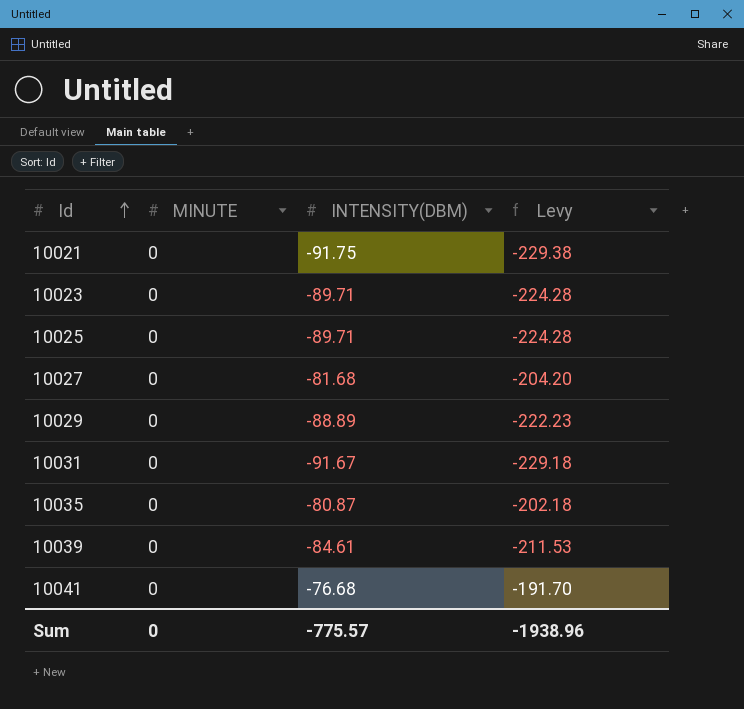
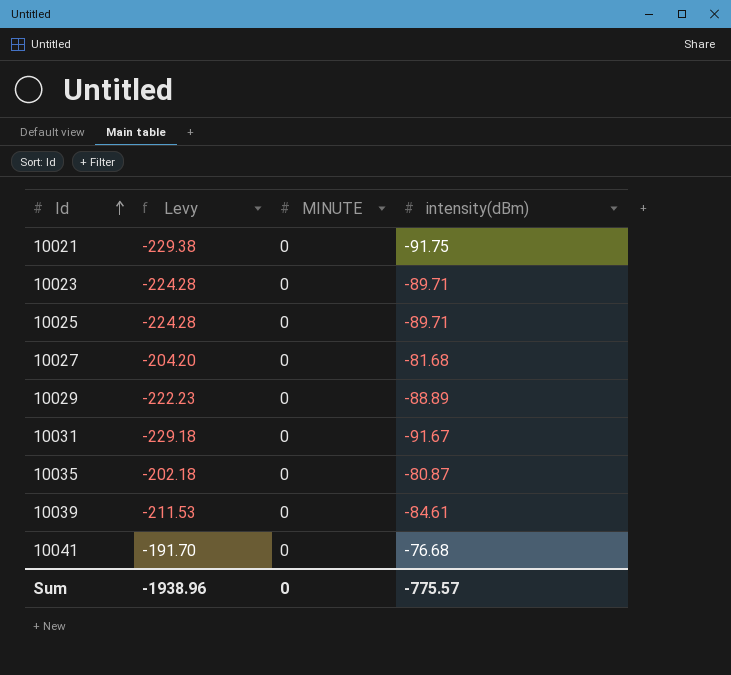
column Levy | position: 4 -> 2
column name: INTENSITY(DBM) -> intensity(dBm)

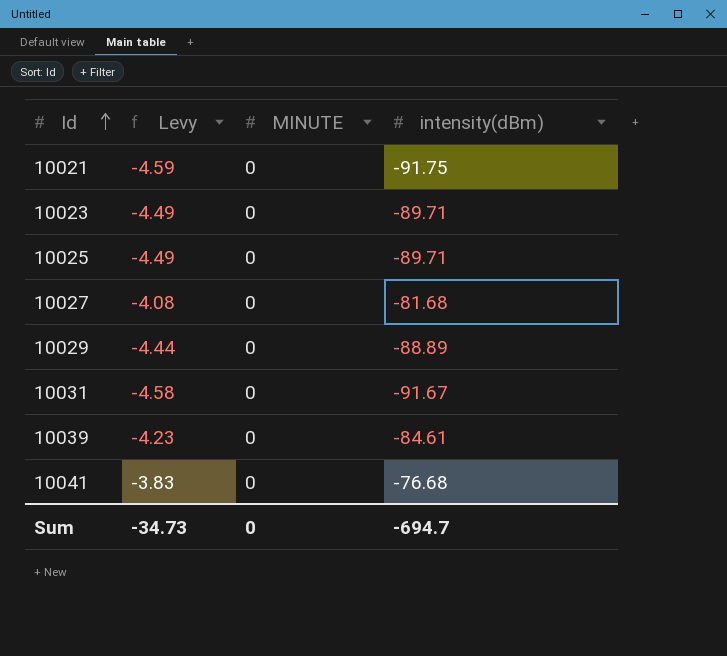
column Levy | formula: [intensity(dBm)] * 2.5 -> [intensity(dBm)] * 0.05
row 10035: -202.18 | 0 | -80.87 -> none
Sum | Levy: -1938.96 -> -34.73
Sum | intensity(dBm): -775.57 -> -694.7

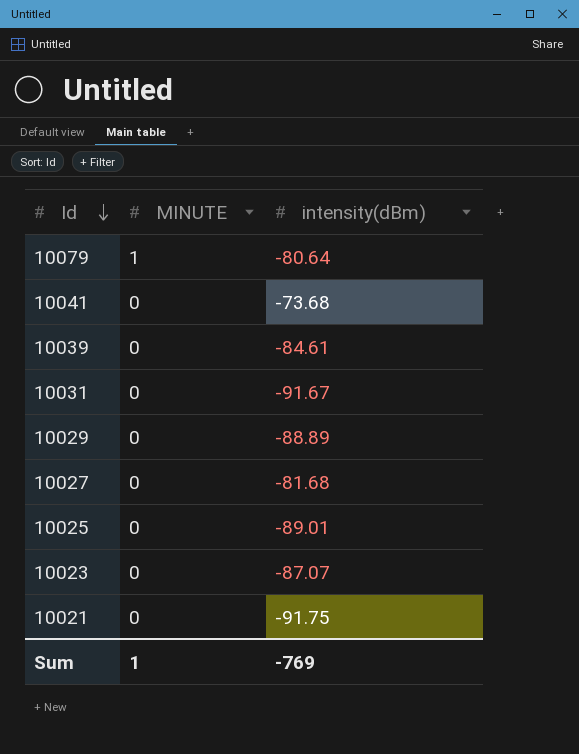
row order: Id ascending -> Id descending
column Levy | formula: [intensity(dBm)] * 0.05 -> none
row 10079: none -> 1 | -80.64
10041 | intensity(dBm): -76.68 -> -73.68
10025 | intensity(dBm): -89.71 -> -89.01
10023 | intensity(dBm): -89.71 -> -87.07
Sum | MINUTE: 0 -> 1
Sum | intensity(dBm): -694.7 -> -769

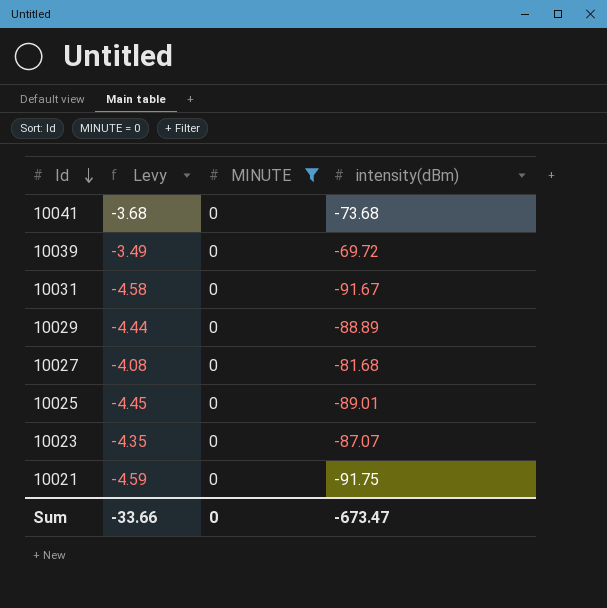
filter: none -> MINUTE = 0
column Levy | formula: none -> [intensity(dBm)] * 0.05
10039 | intensity(dBm): -84.61 -> -69.72
Sum | MINUTE: 1 -> 0
Sum | intensity(dBm): -769 -> -673.47

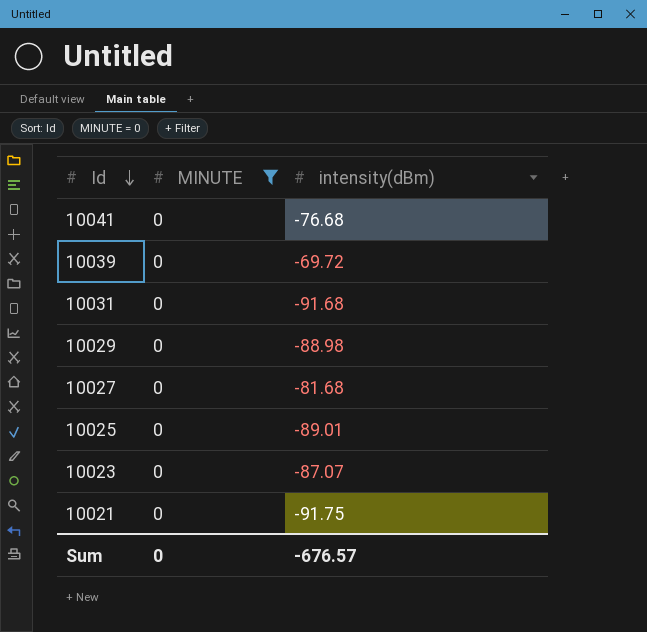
column Levy | formula: [intensity(dBm)] * 0.05 -> none
10041 | intensity(dBm): -73.68 -> -76.68
10031 | intensity(dBm): -91.67 -> -91.68
10029 | intensity(dBm): -88.89 -> -88.98
Sum | intensity(dBm): -673.47 -> -676.57

